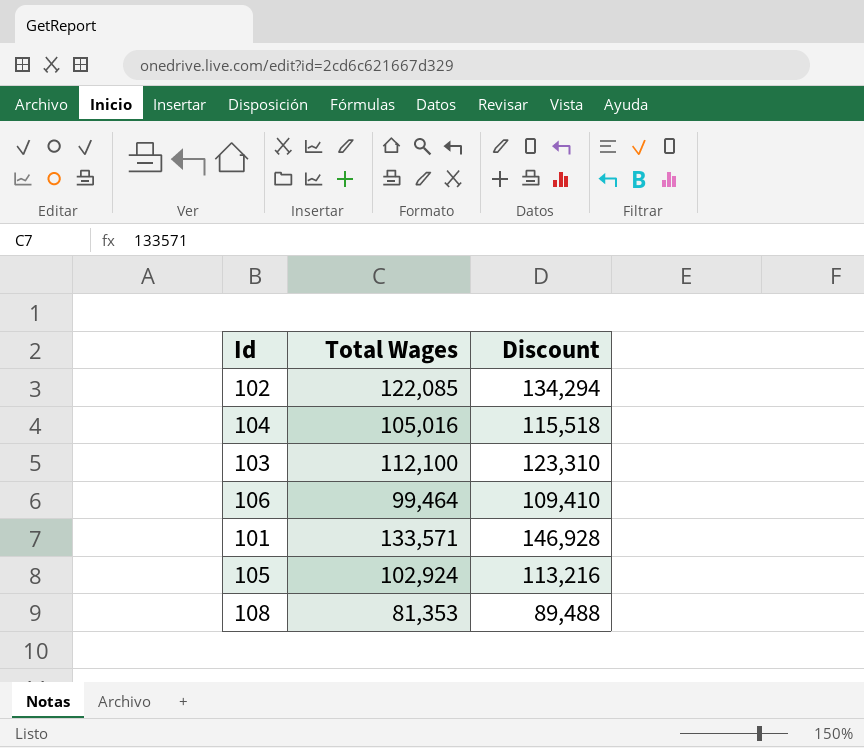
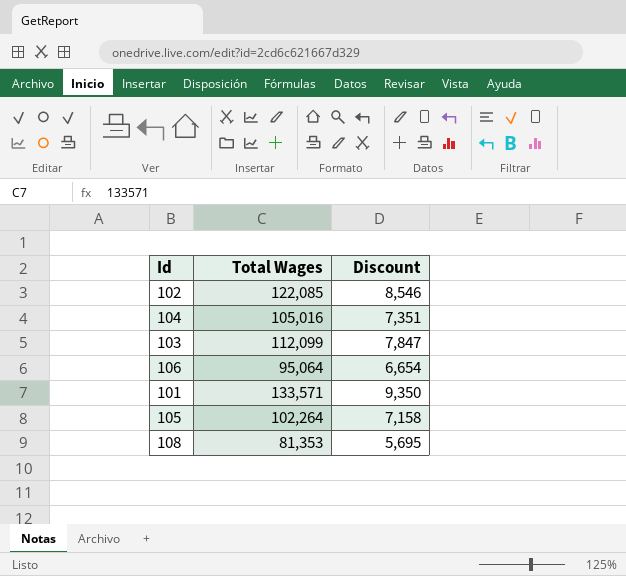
column Discount | formula: [Total Wages] * 1.1 -> [Total Wages] * 0.07
103 | Total Wages: 112,100 -> 112,099
106 | Total Wages: 99,464 -> 95,064
105 | Total Wages: 102,924 -> 102,264

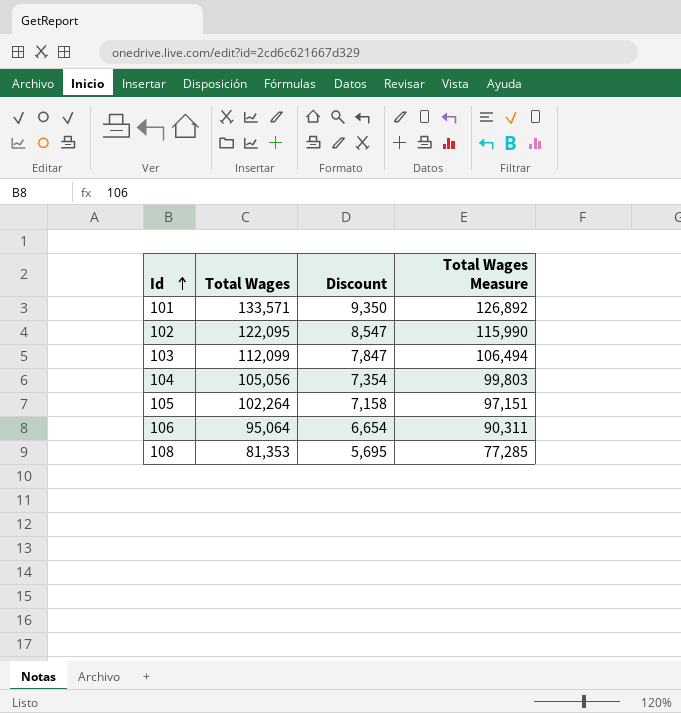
row order: none -> Id ascending
column Total Wages Measure | formula: none -> [Total Wages] * 0.95
102 | Total Wages: 122,085 -> 122,095
102 | Discount: 8,546 -> 8,547
104 | Total Wages: 105,016 -> 105,056
104 | Discount: 7,351 -> 7,354

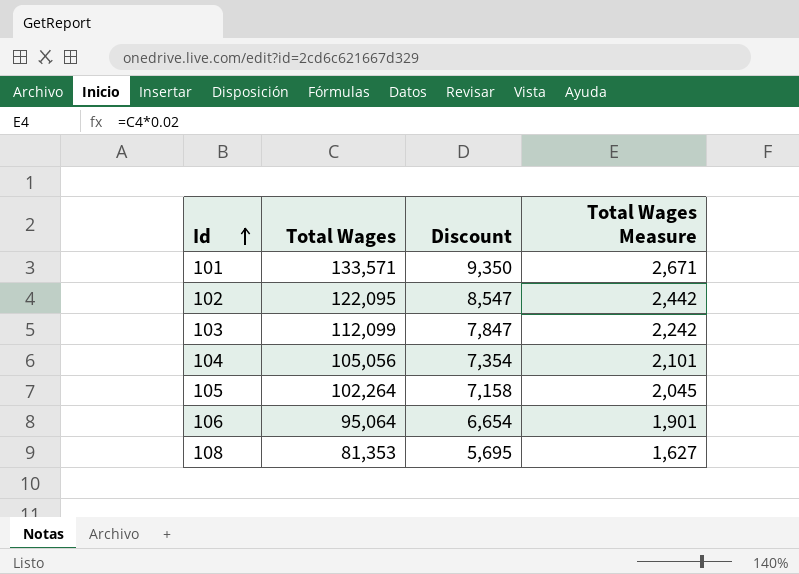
column Total Wages Measure | formula: [Total Wages] * 0.95 -> [Total Wages] * 0.02

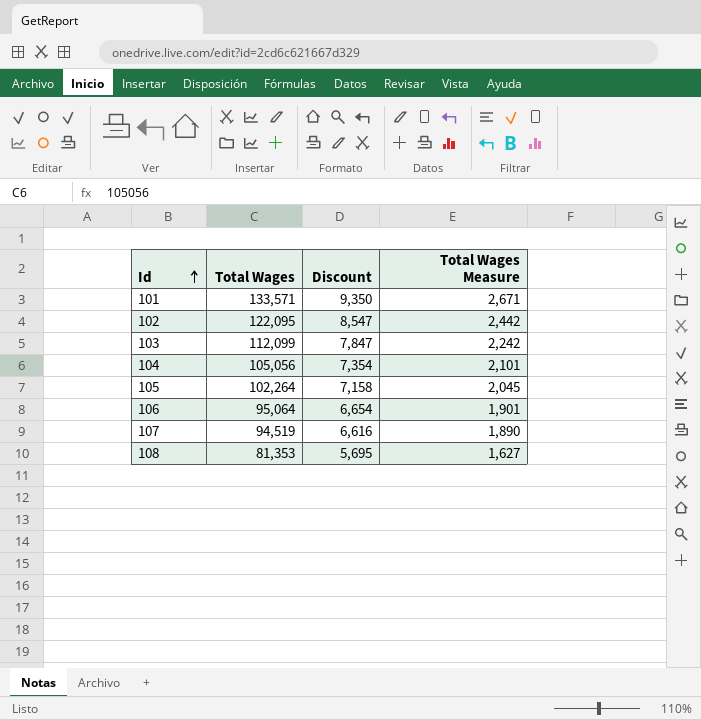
row 107: none -> 94,519 | 6,616 | 1,890

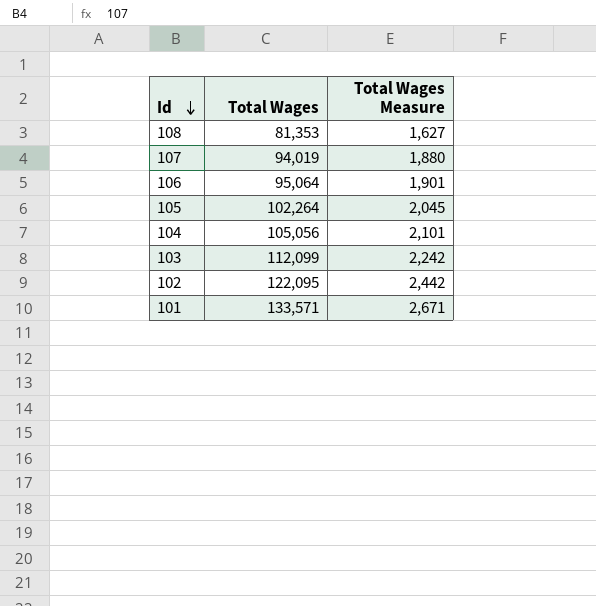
row order: Id ascending -> Id descending
column Discount | formula: [Total Wages] * 0.07 -> none
107 | Total Wages: 94,519 -> 94,019
107 | Total Wages Measure: 1,890 -> 1,880

